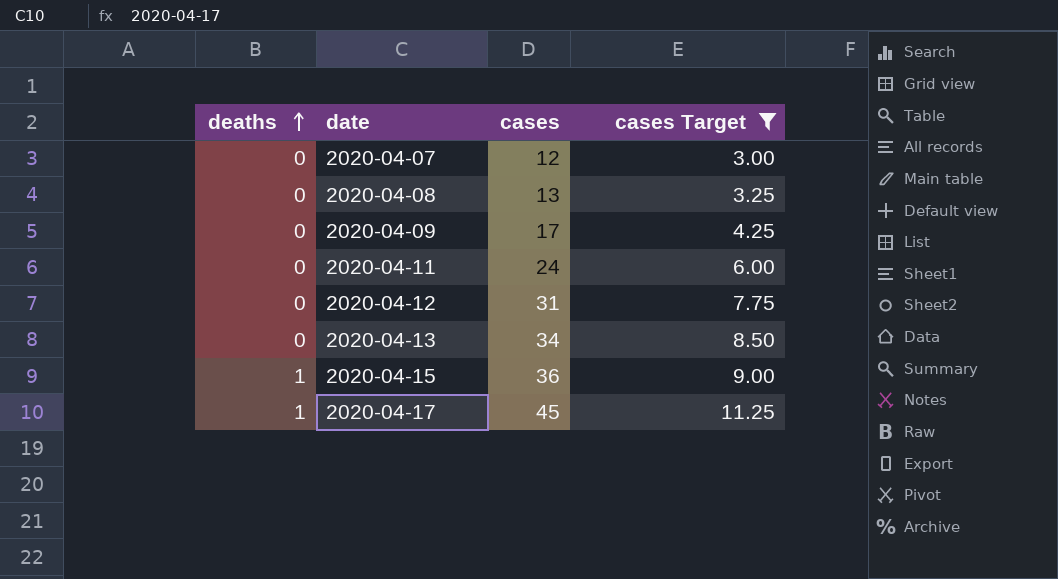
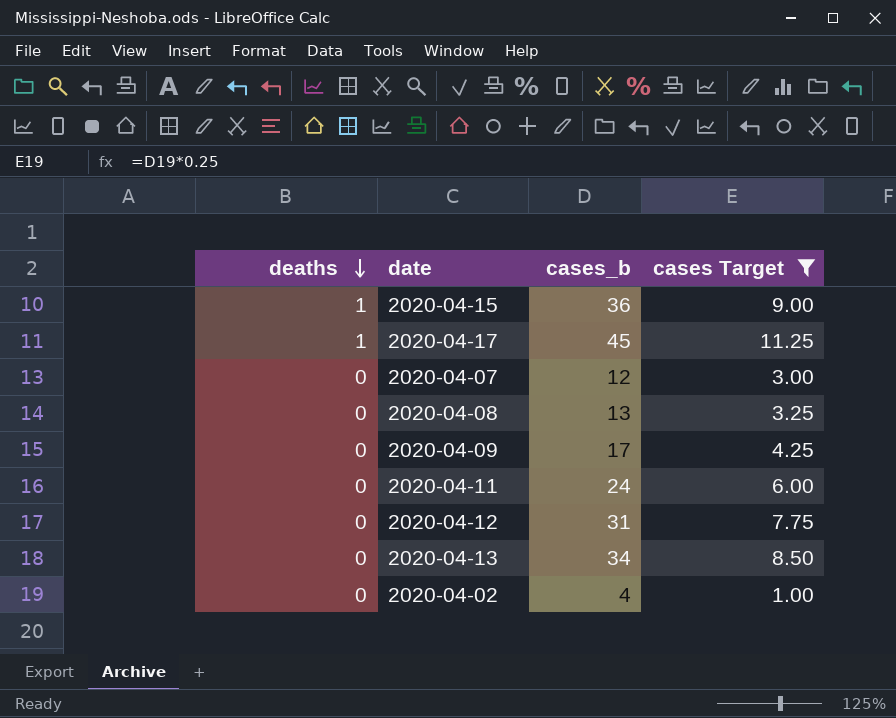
row order: deaths ascending -> deaths descending
column name: cases -> cases_b
row 2020-04-02: none -> 0 | 4 | 1.00

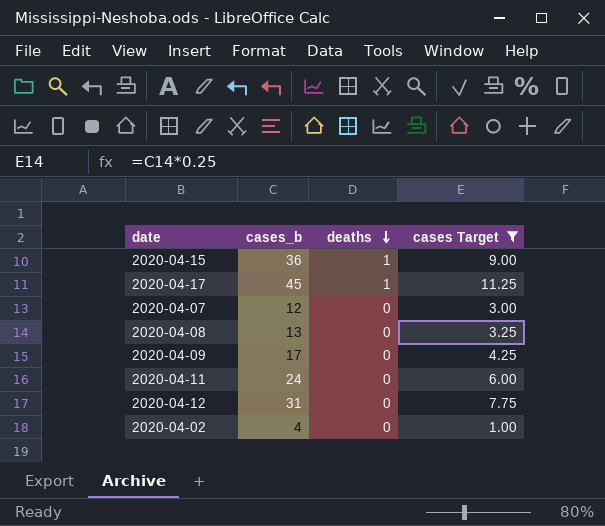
column deaths | position: 1 -> 3
row 2020-04-13: 0 | 34 | 8.50 -> none

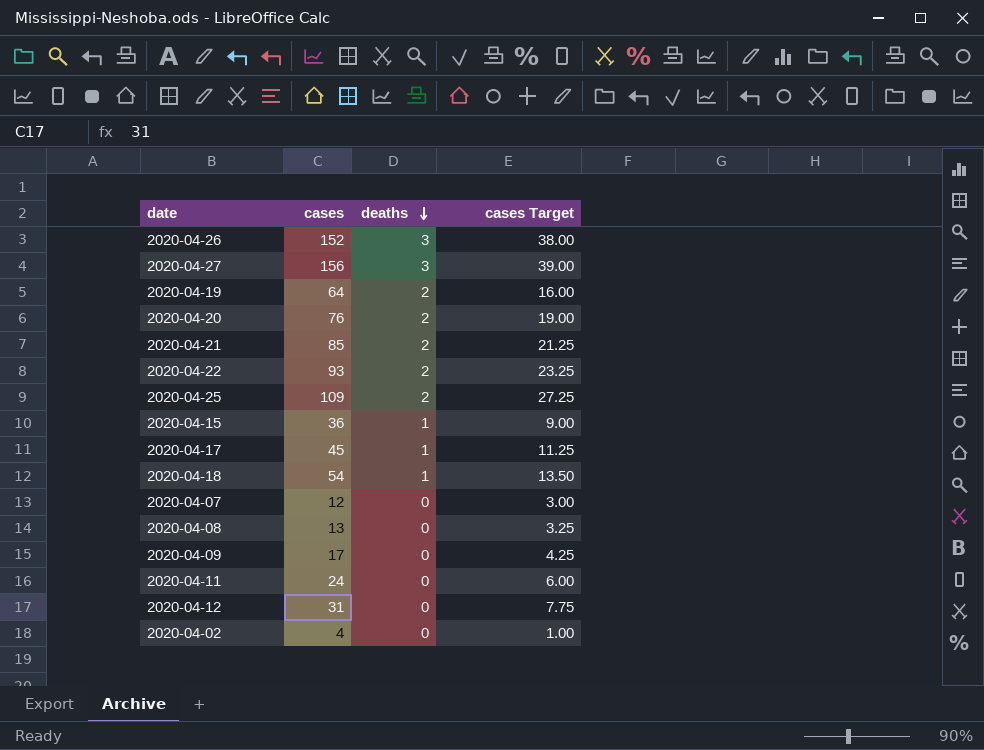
filter: cases Target <= 11.25 -> none
column name: cases_b -> cases

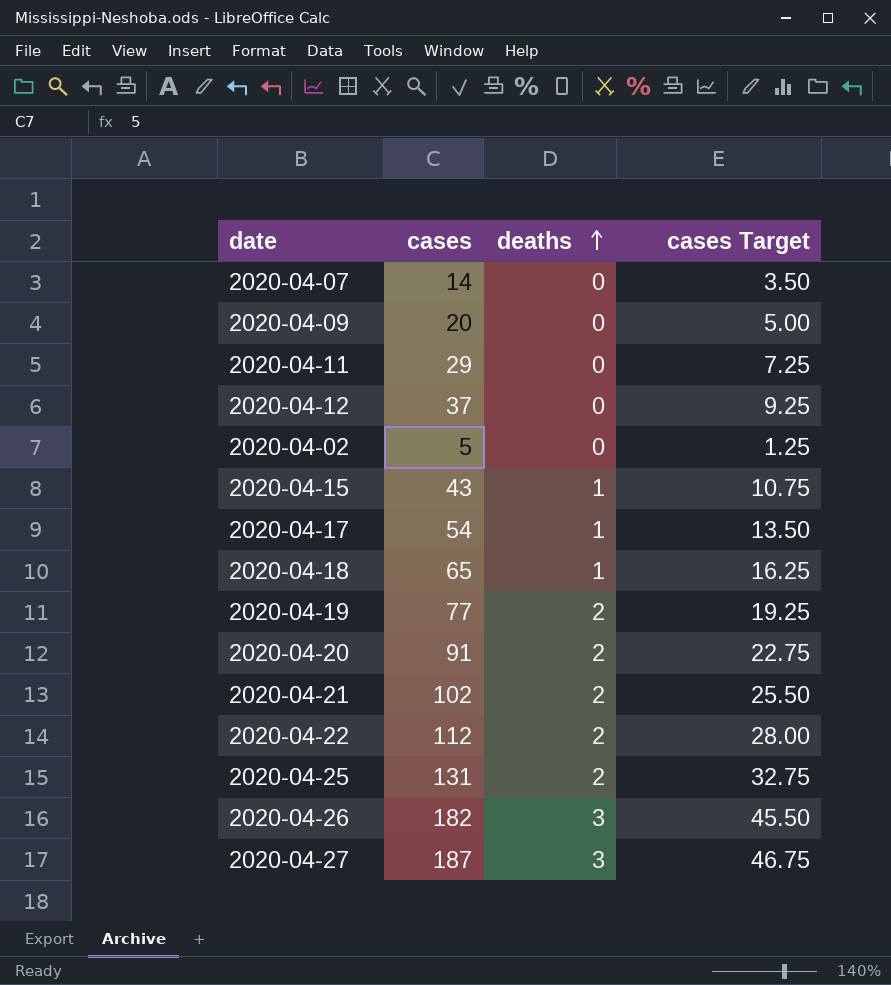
row order: deaths descending -> deaths ascending
row 2020-04-08: 13 | 0 | 3.25 -> none
2020-04-07 | cases: 12 -> 14
2020-04-07 | cases Target: 3.00 -> 3.50
2020-04-09 | cases: 17 -> 20
2020-04-09 | cases Target: 4.25 -> 5.00
2020-04-11 | cases: 24 -> 29
2020-04-11 | cases Target: 6.00 -> 7.25
2020-04-12 | cases: 31 -> 37
2020-04-12 | cases Target: 7.75 -> 9.25
2020-04-02 | cases: 4 -> 5
2020-04-02 | cases Target: 1.00 -> 1.25
2020-04-15 | cases: 36 -> 43
2020-04-15 | cases Target: 9.00 -> 10.75
2020-04-17 | cases: 45 -> 54
2020-04-17 | cases Target: 11.25 -> 13.50
2020-04-18 | cases: 54 -> 65
2020-04-18 | cases Target: 13.50 -> 16.25
2020-04-19 | cases: 64 -> 77
2020-04-19 | cases Target: 16.00 -> 19.25
2020-04-20 | cases: 76 -> 91
2020-04-20 | cases Target: 19.00 -> 22.75
2020-04-21 | cases: 85 -> 102
2020-04-21 | cases Target: 21.25 -> 25.50
2020-04-22 | cases: 93 -> 112
2020-04-22 | cases Target: 23.25 -> 28.00
2020-04-25 | cases: 109 -> 131
2020-04-25 | cases Target: 27.25 -> 32.75
2020-04-26 | cases: 152 -> 182
2020-04-26 | cases Target: 38.00 -> 45.50
2020-04-27 | cases: 156 -> 187
2020-04-27 | cases Target: 39.00 -> 46.75

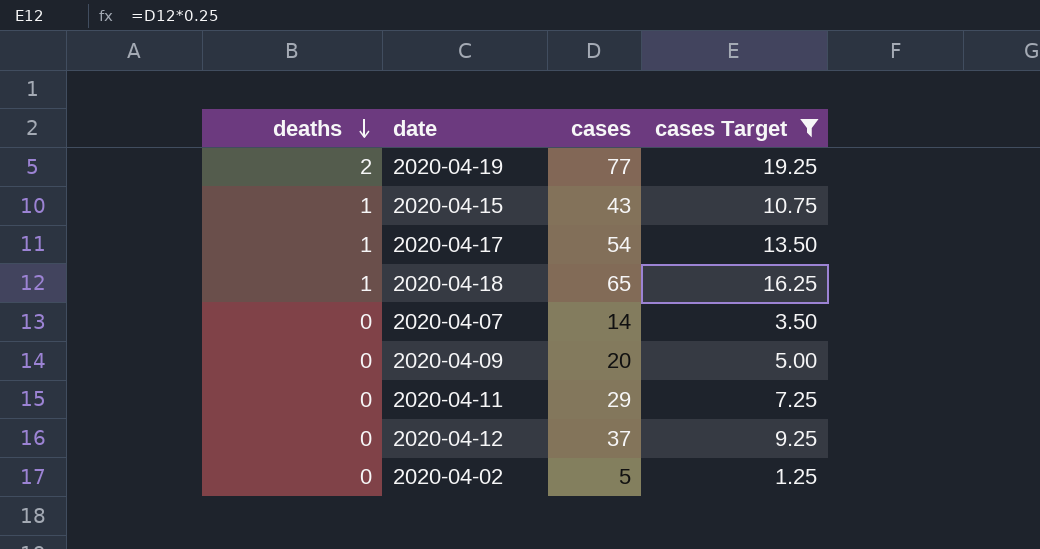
filter: none -> cases Target <= 19.25
row order: deaths ascending -> deaths descending
column deaths | position: 3 -> 1

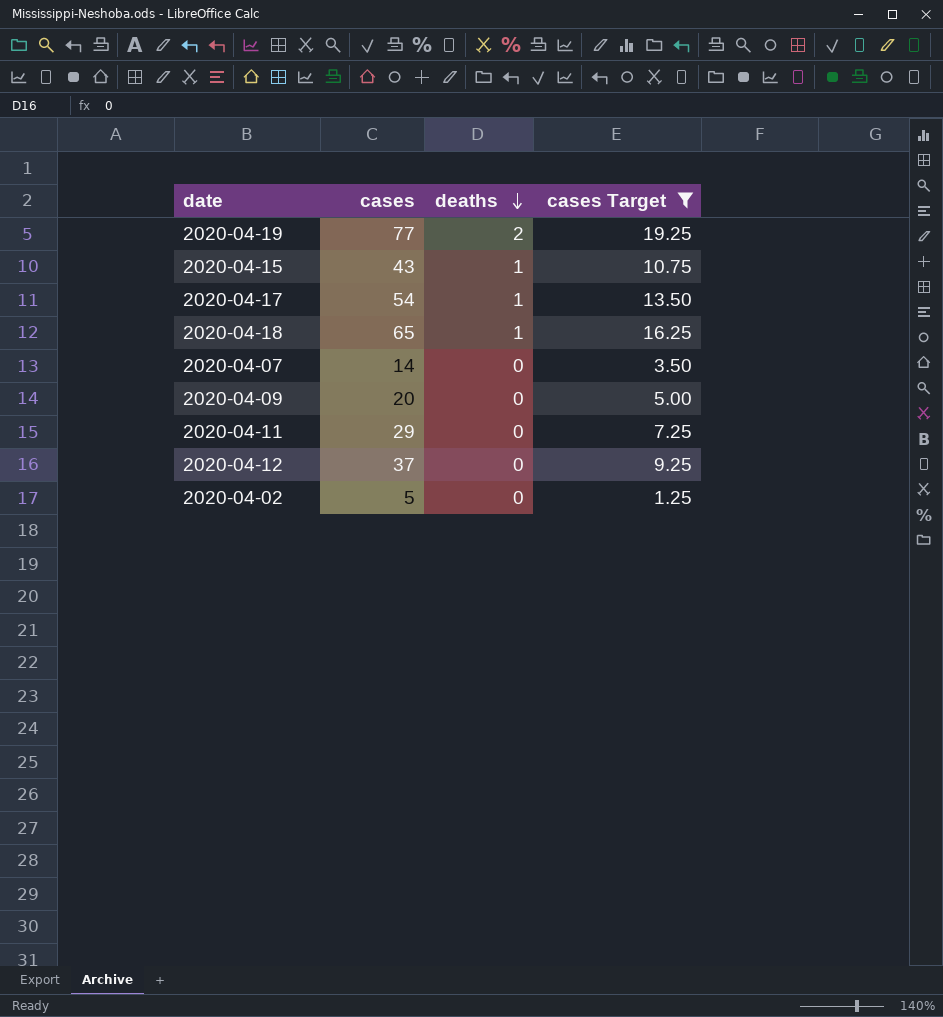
column deaths | position: 1 -> 3

